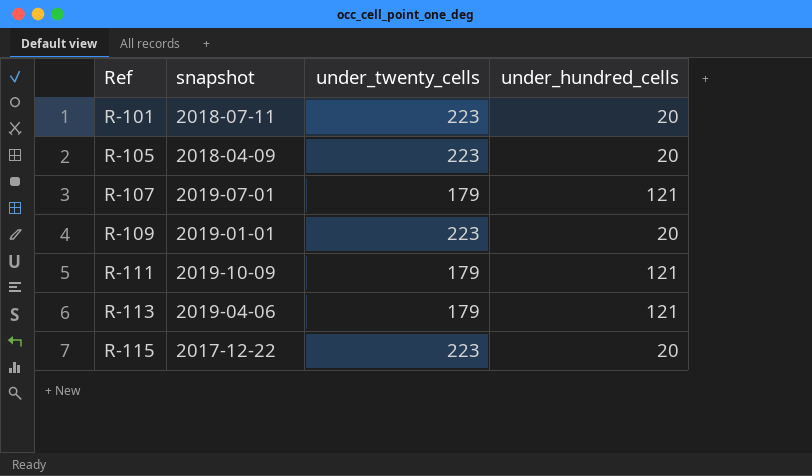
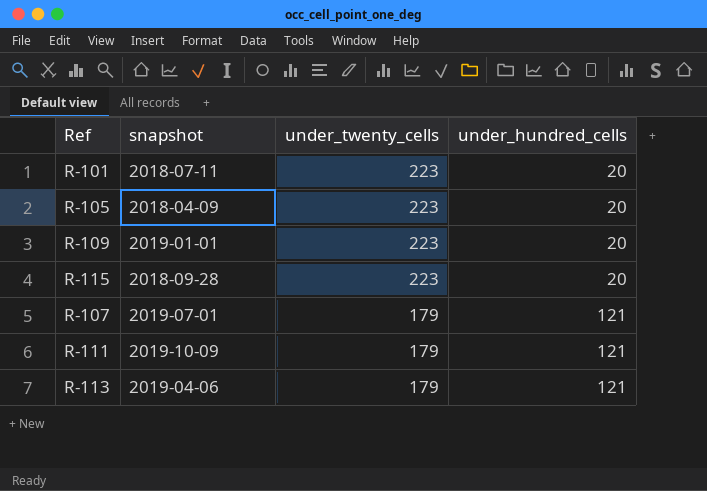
row order: Ref ascending -> under_twenty_cells descending
R-115 | snapshot: 2017-12-22 -> 2018-09-28

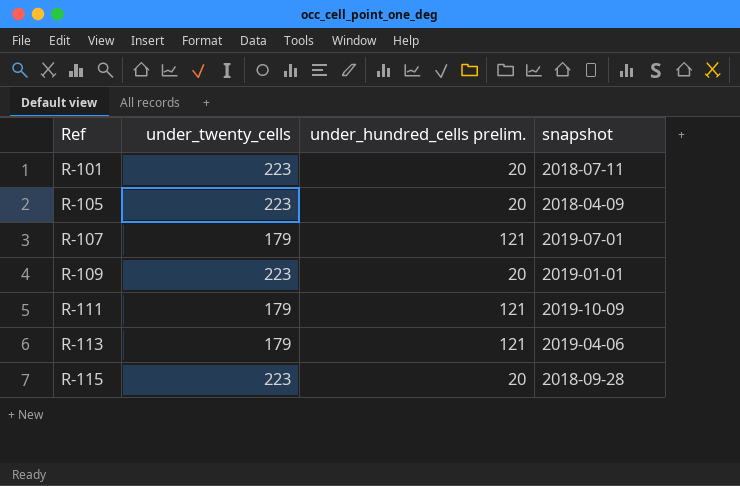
row order: under_twenty_cells descending -> Ref ascending
column name: under_hundred_cells -> under_hundred_cells prelim.
column snapshot | position: 2 -> 4

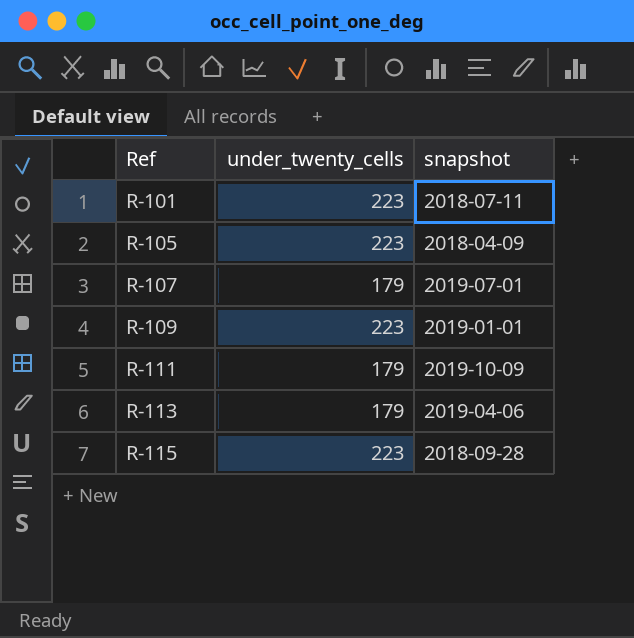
column under_hundred_cells prelim. | position: 3 -> none

